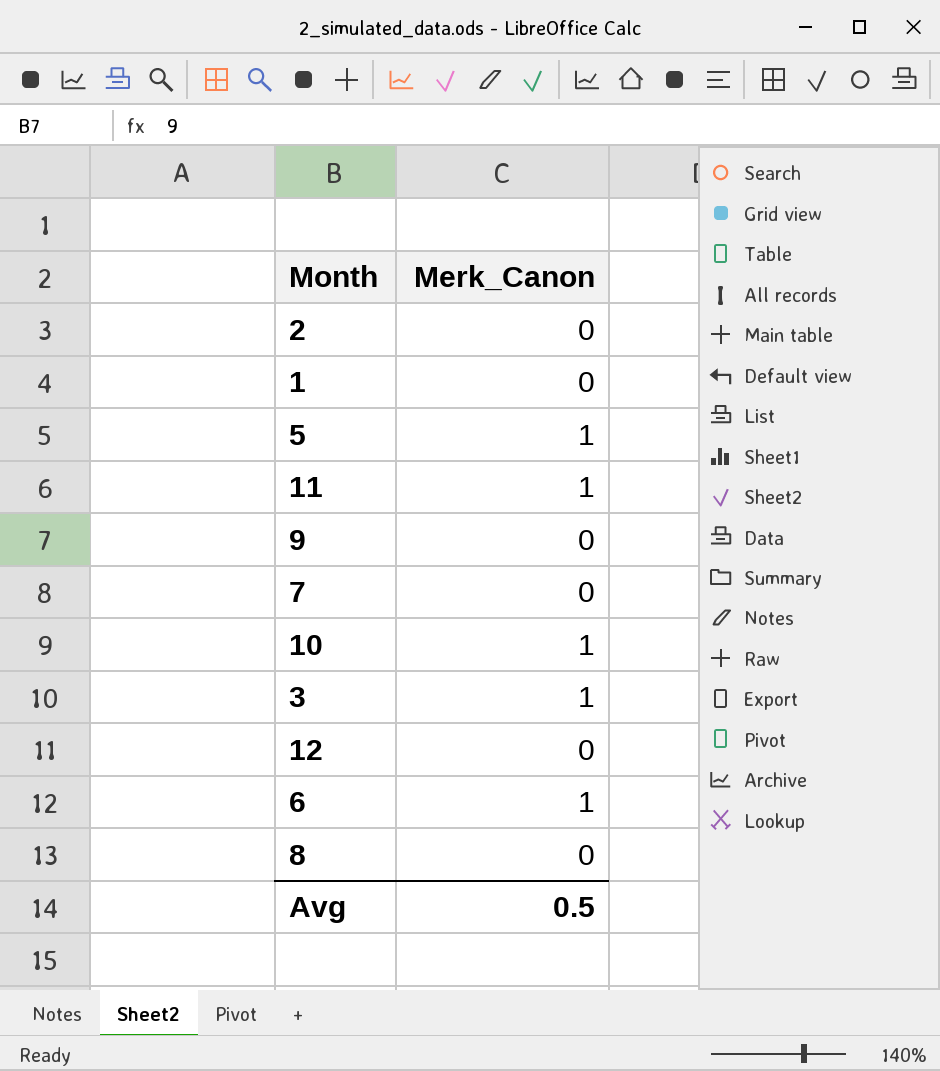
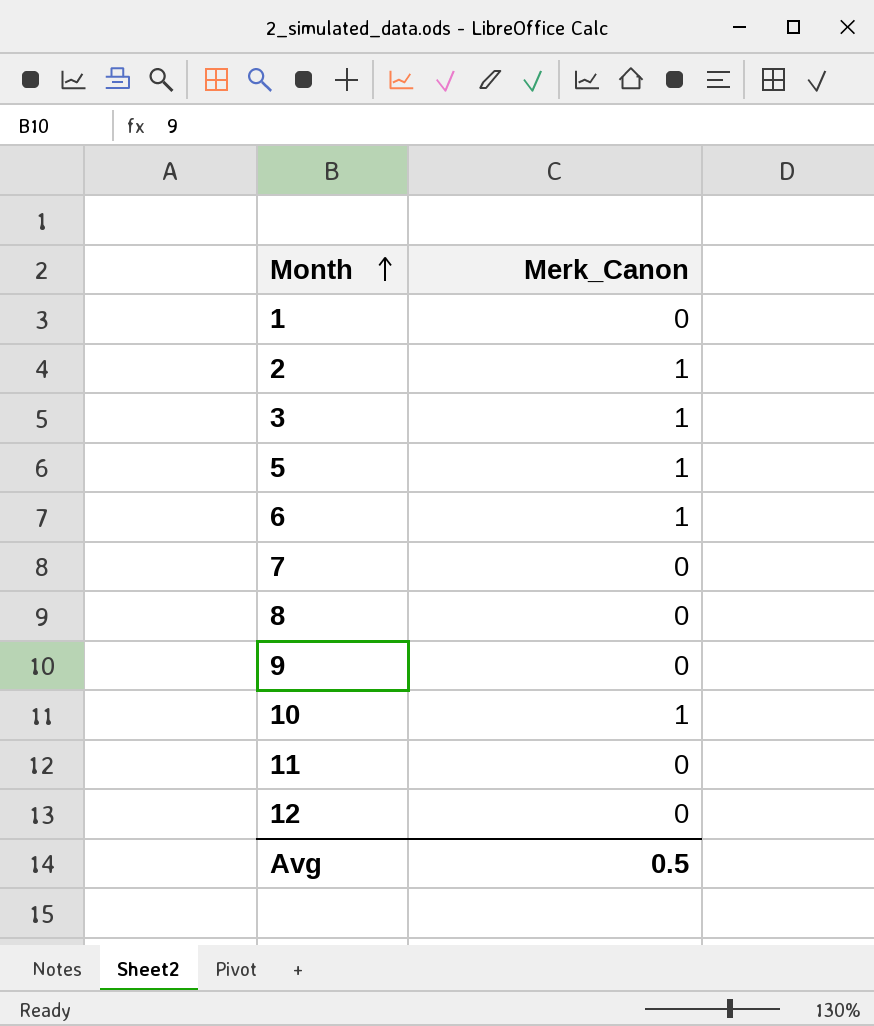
row order: none -> Month ascending
2 | Merk_Canon: 0 -> 1
11 | Merk_Canon: 1 -> 0

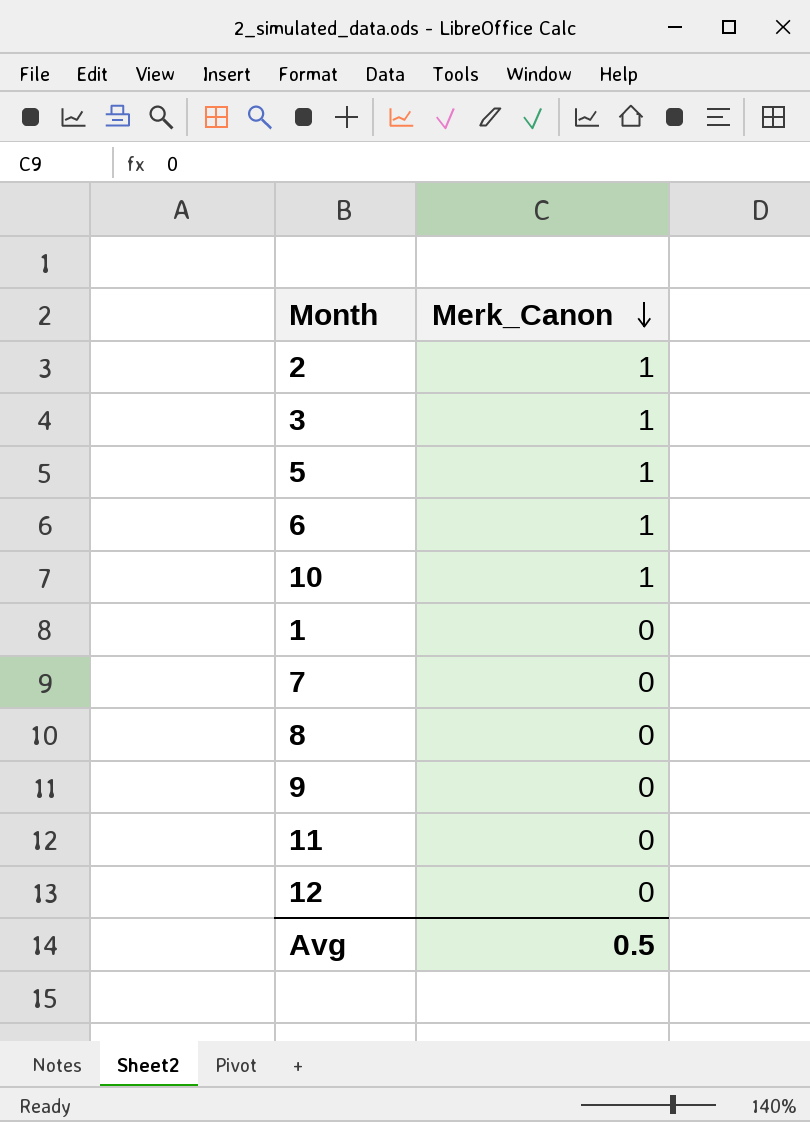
row order: Month ascending -> Merk_Canon descending

